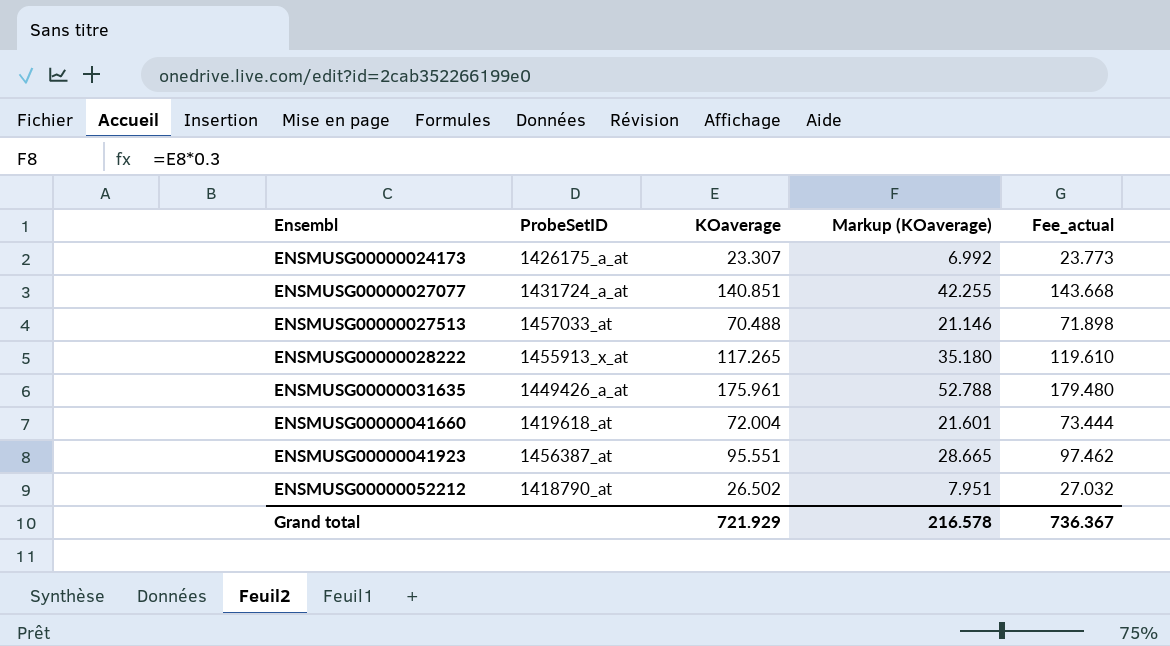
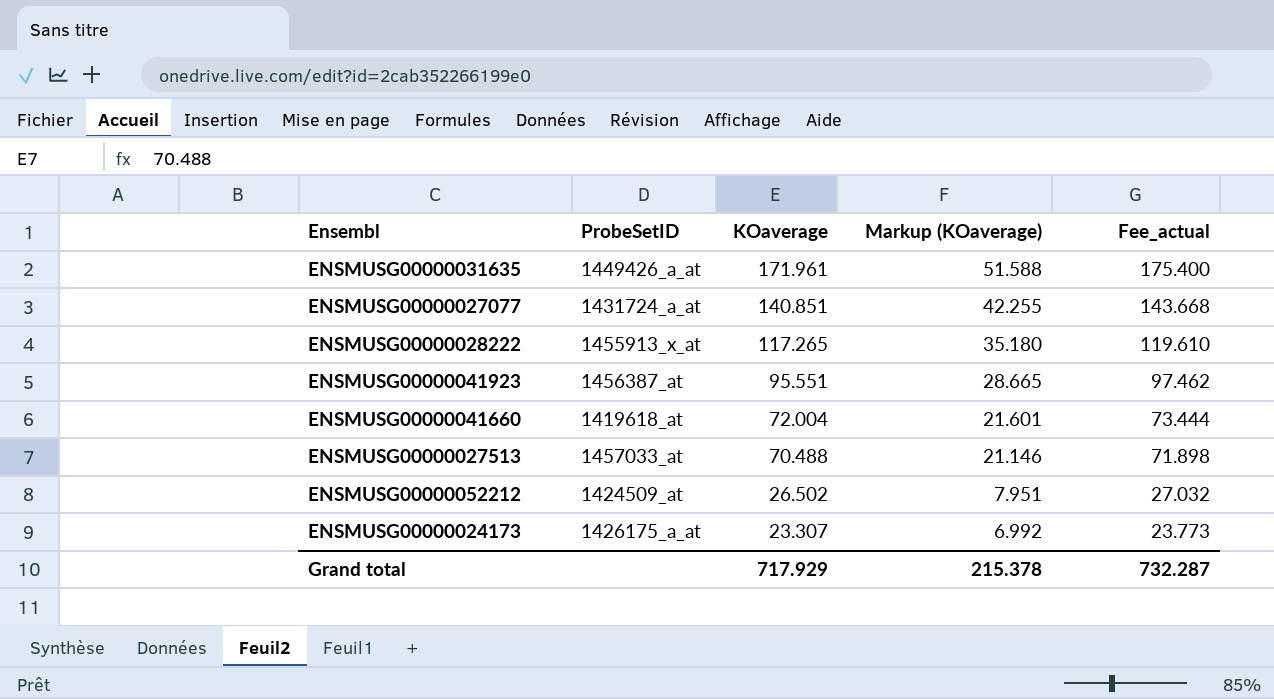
row order: Ensembl ascending -> KOaverage descending
ENSMUSG00000031635 | KOaverage: 175.961 -> 171.961
ENSMUSG00000031635 | Markup (KOaverage): 52.788 -> 51.588
ENSMUSG00000031635 | Fee_actual: 179.480 -> 175.400
ENSMUSG00000052212 | ProbeSetID: 1418790_at -> 1424509_at
Grand total | KOaverage: 721.929 -> 717.929
Grand total | Markup (KOaverage): 216.578 -> 215.378
Grand total | Fee_actual: 736.367 -> 732.287

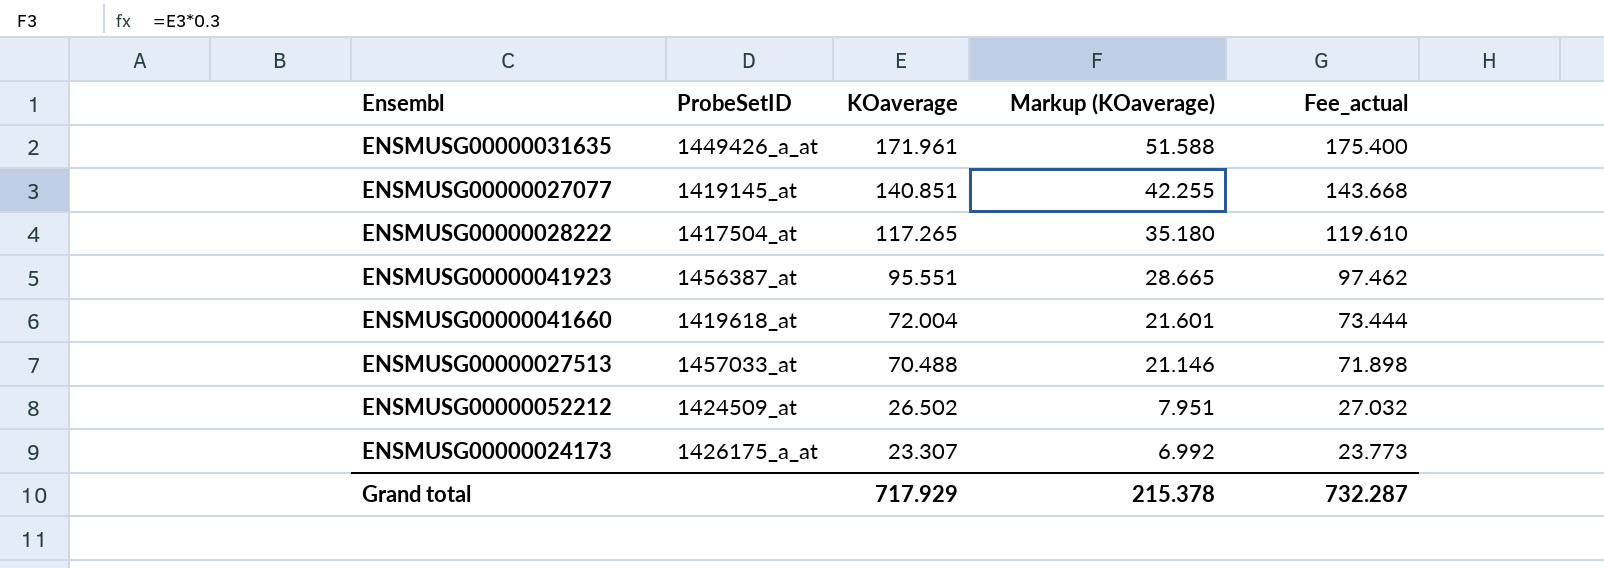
ENSMUSG00000027077 | ProbeSetID: 1431724_a_at -> 1419145_at
ENSMUSG00000028222 | ProbeSetID: 1455913_x_at -> 1417504_at

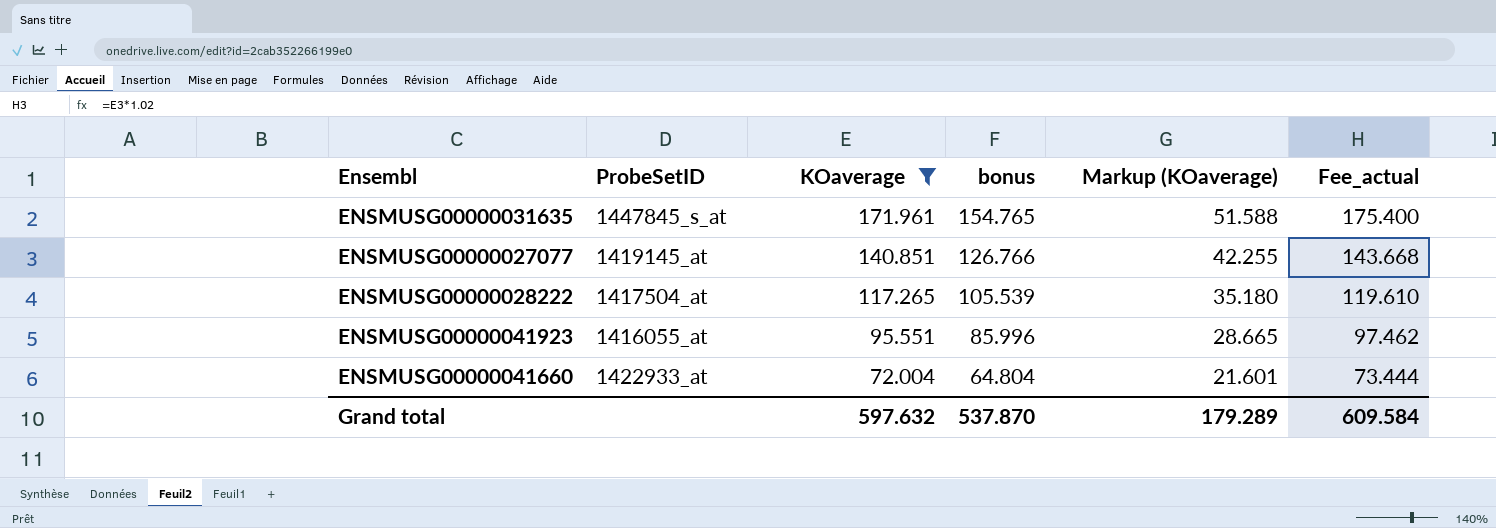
filter: none -> KOaverage >= 72.004
column bonus | formula: none -> [KOaverage] * 0.9
ENSMUSG00000031635 | ProbeSetID: 1449426_a_at -> 1447845_s_at
ENSMUSG00000041923 | ProbeSetID: 1456387_at -> 1416055_at
ENSMUSG00000041660 | ProbeSetID: 1419618_at -> 1422933_at
Grand total | KOaverage: 717.929 -> 597.632
Grand total | Markup (KOaverage): 215.378 -> 179.289
Grand total | Fee_actual: 732.287 -> 609.584

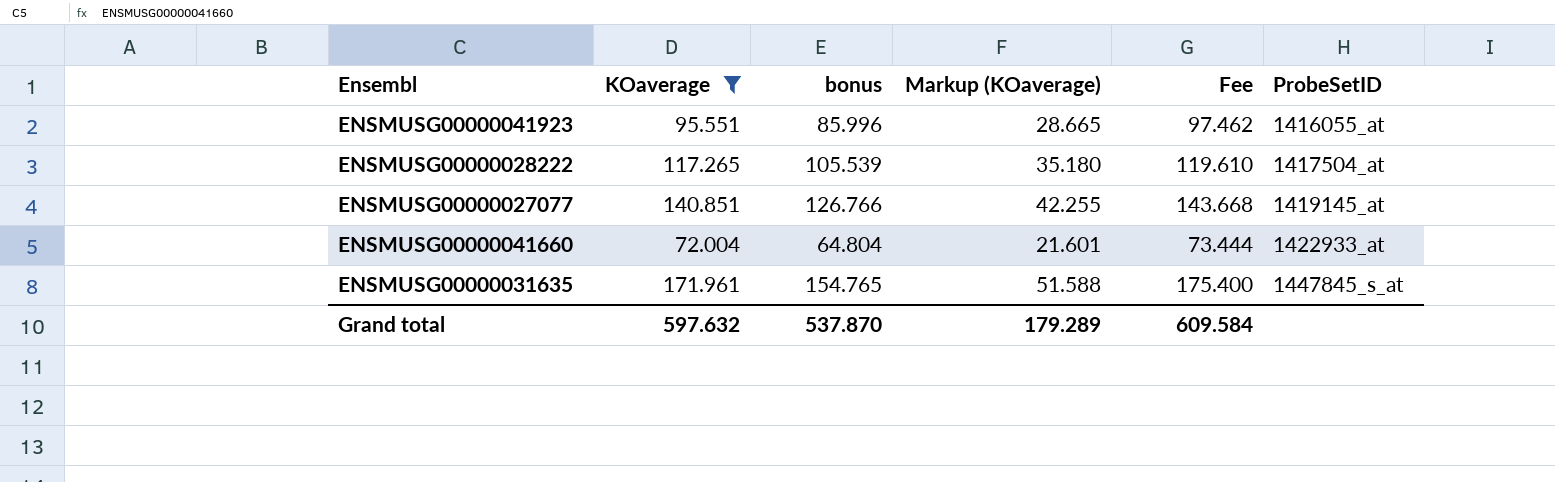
row order: KOaverage descending -> ProbeSetID ascending
column name: Fee_actual -> Fee
column ProbeSetID | position: 2 -> 6

